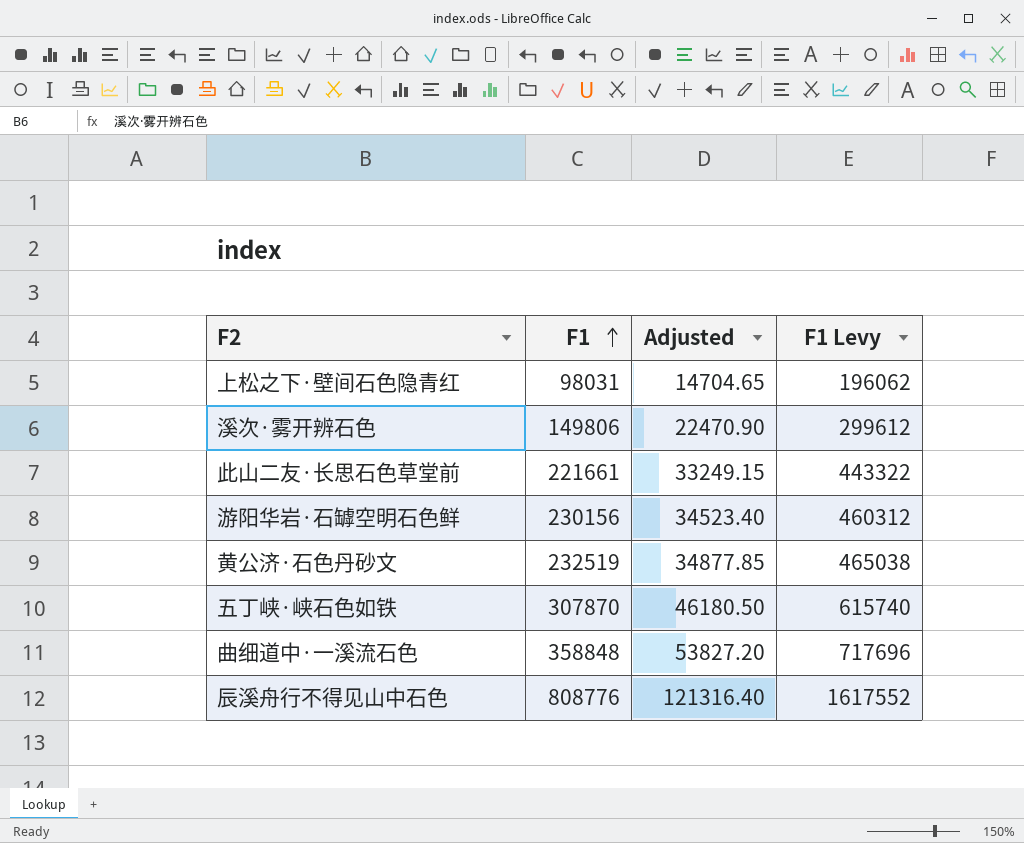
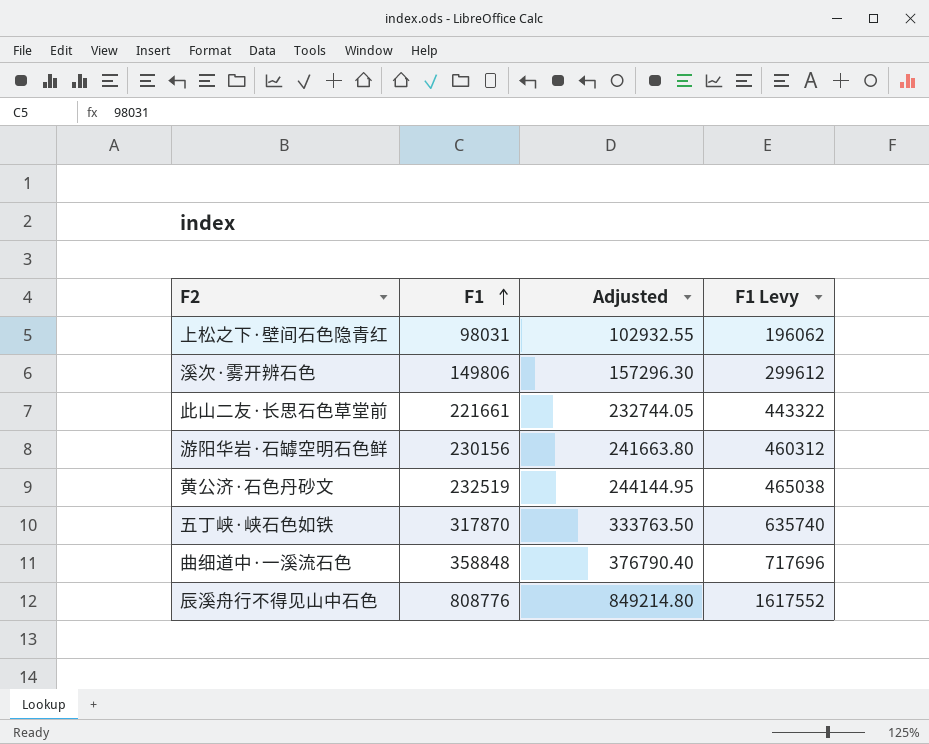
column Adjusted | formula: [F1] * 0.15 -> [F1] * 1.05
五丁峡·峡石色如铁 | F1: 307870 -> 317870
五丁峡·峡石色如铁 | F1 Levy: 615740 -> 635740

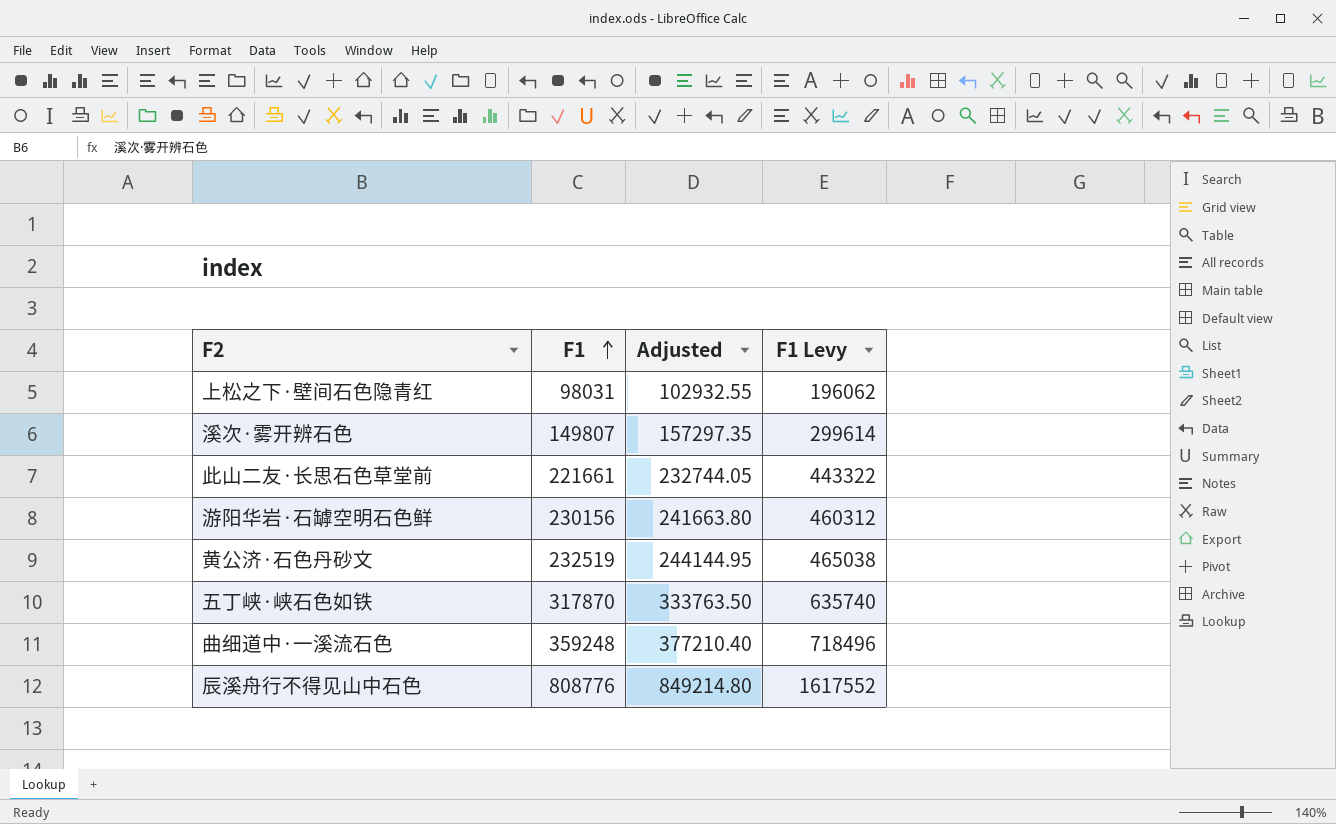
溪次·雾开辨石色 | F1: 149806 -> 149807
溪次·雾开辨石色 | Adjusted: 157296.30 -> 157297.35
溪次·雾开辨石色 | F1 Levy: 299612 -> 299614
曲细道中·一溪流石色 | F1: 358848 -> 359248
曲细道中·一溪流石色 | Adjusted: 376790.40 -> 377210.40
曲细道中·一溪流石色 | F1 Levy: 717696 -> 718496

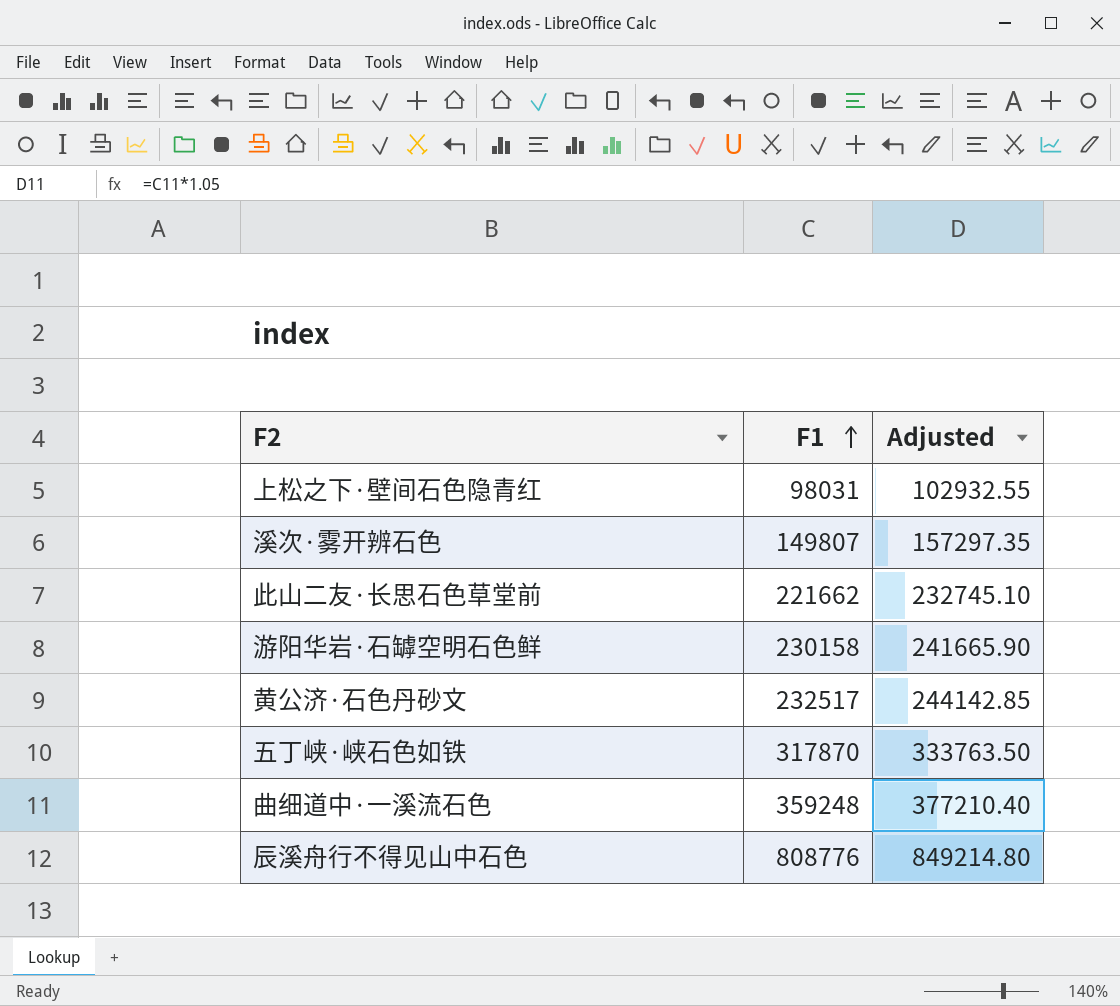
column F1 Levy | formula: [F1] * 2 -> none
此山二友·长思石色草堂前 | F1: 221661 -> 221662
此山二友·长思石色草堂前 | Adjusted: 232744.05 -> 232745.10
游阳华岩·石罅空明石色鲜 | F1: 230156 -> 230158
游阳华岩·石罅空明石色鲜 | Adjusted: 241663.80 -> 241665.90
黄公济·石色丹砂文 | F1: 232519 -> 232517
黄公济·石色丹砂文 | Adjusted: 244144.95 -> 244142.85

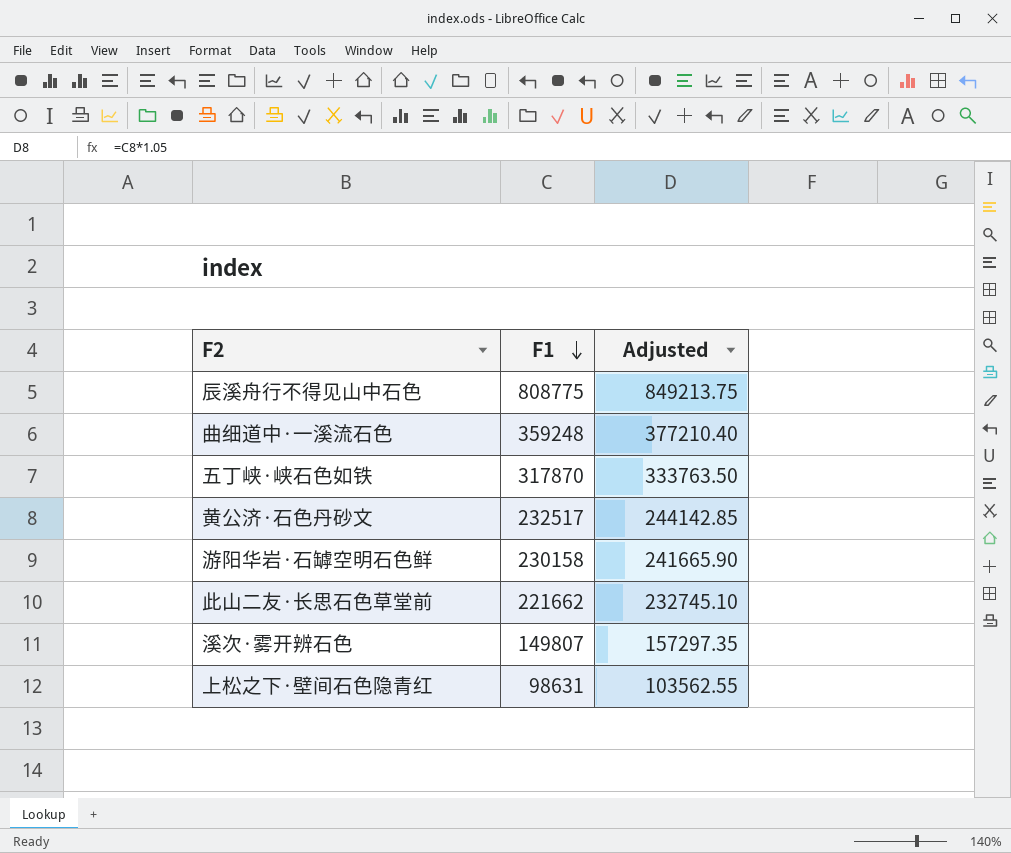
row order: F1 ascending -> F1 descending
辰溪舟行不得见山中石色 | F1: 808776 -> 808775
辰溪舟行不得见山中石色 | Adjusted: 849214.80 -> 849213.75
上松之下·壁间石色隐青红 | F1: 98031 -> 98631
上松之下·壁间石色隐青红 | Adjusted: 102932.55 -> 103562.55

